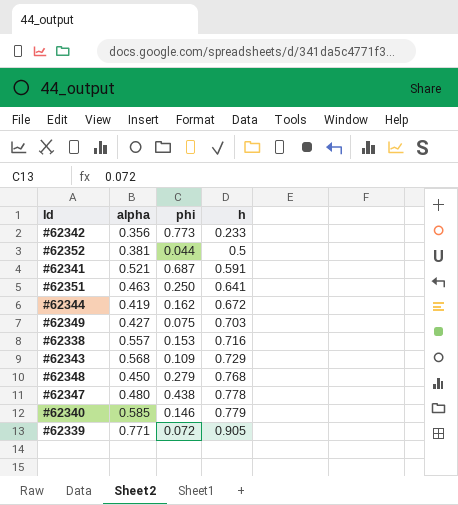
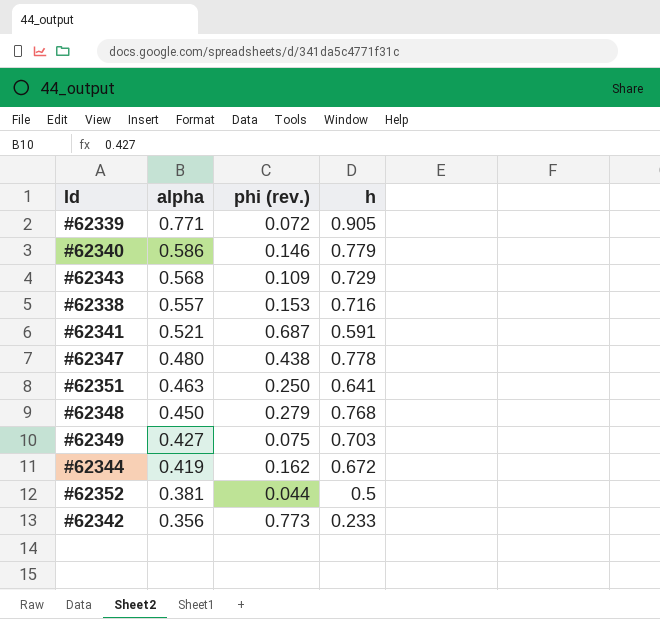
row order: h ascending -> alpha descending
column name: phi -> phi (rev.)
#62340 | alpha: 0.585 -> 0.586

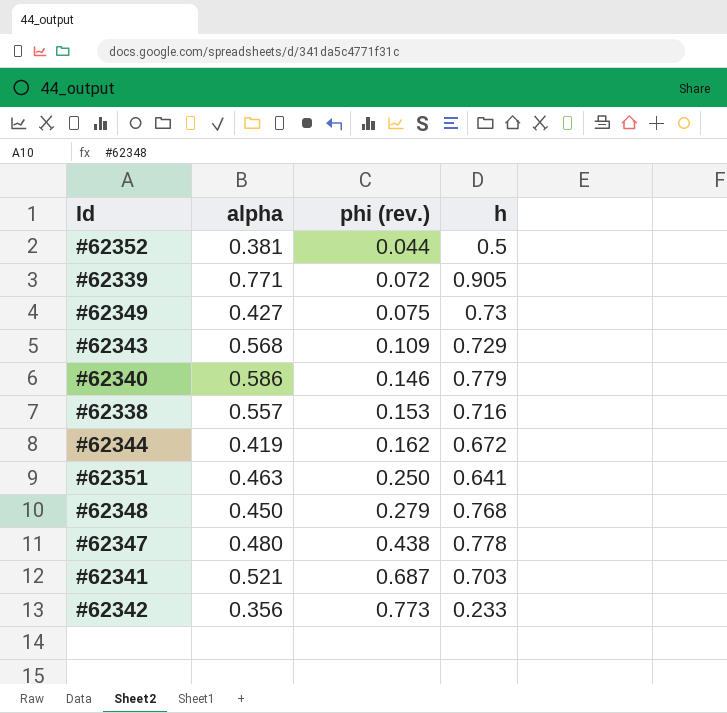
row order: alpha descending -> phi (rev.) ascending
#62349 | h: 0.703 -> 0.73
#62341 | h: 0.591 -> 0.703

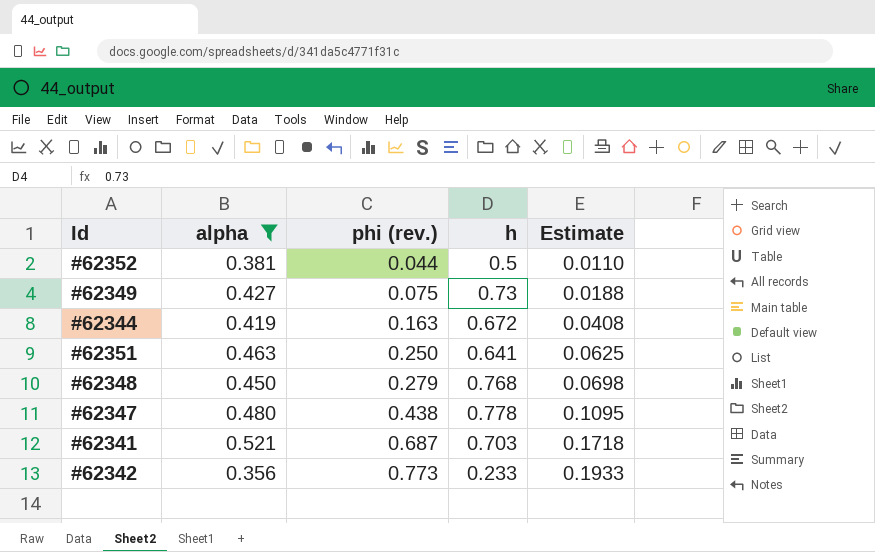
filter: none -> alpha <= 0.521
column Estimate | formula: none -> [phi (rev.)] * 0.25
#62344 | phi (rev.): 0.162 -> 0.163

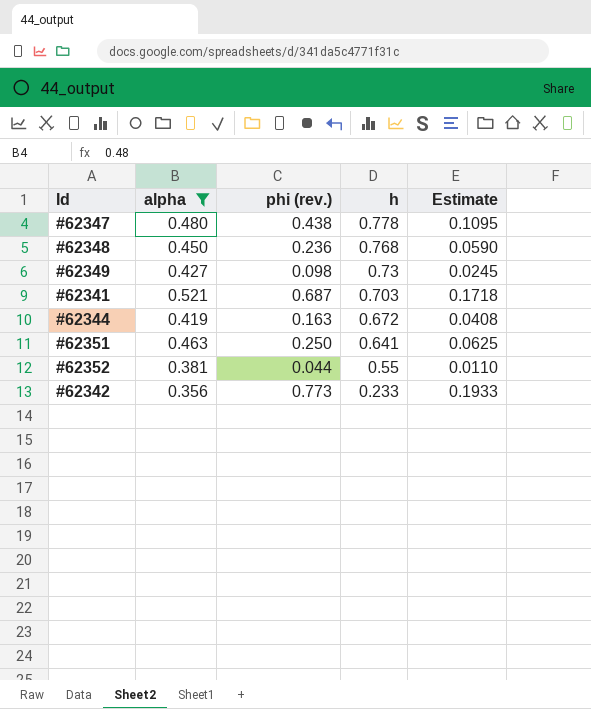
row order: phi (rev.) ascending -> h descending
#62348 | phi (rev.): 0.279 -> 0.236
#62348 | Estimate: 0.0698 -> 0.0590
#62349 | phi (rev.): 0.075 -> 0.098
#62349 | Estimate: 0.0188 -> 0.0245
#62352 | h: 0.5 -> 0.55

